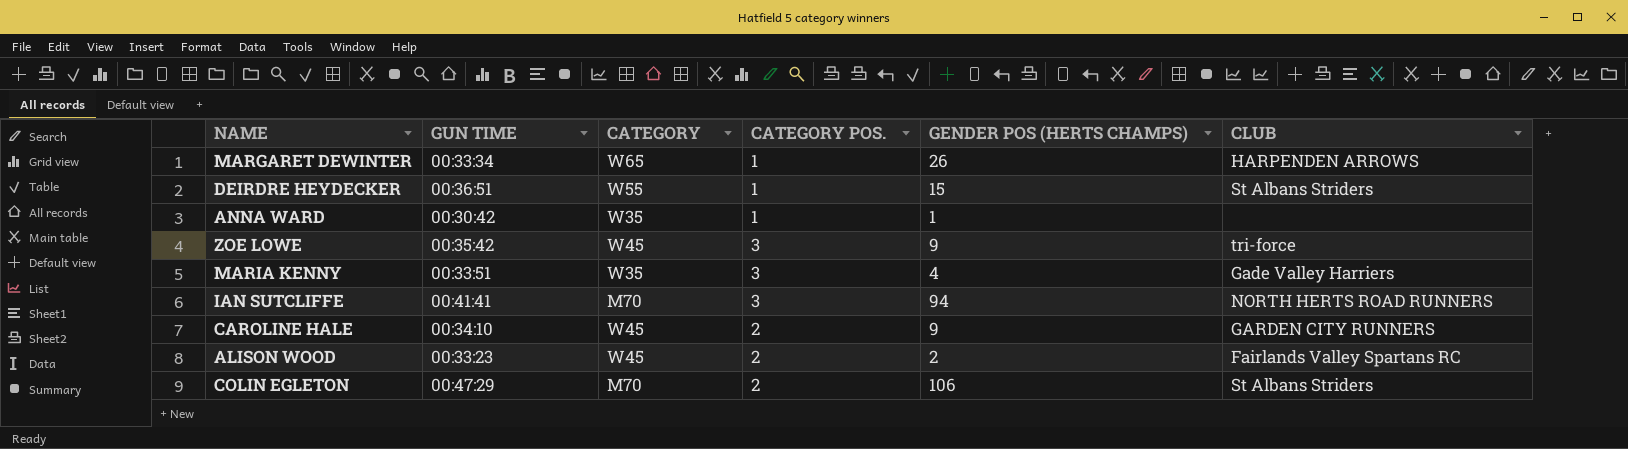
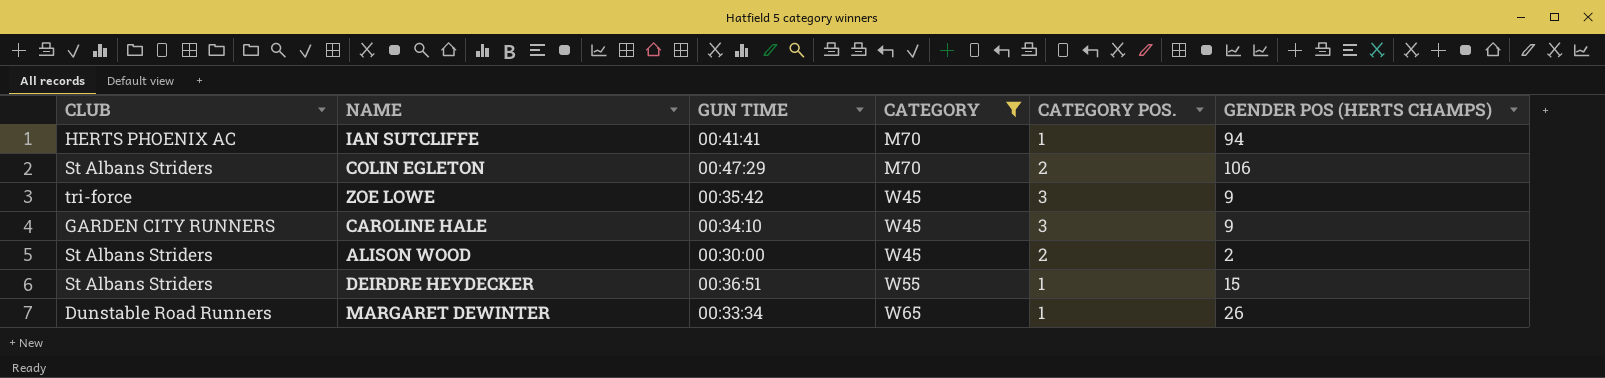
filter: none -> CATEGORY != W35
row order: none -> CATEGORY ascending
column CLUB | position: 6 -> 1
IAN SUTCLIFFE | CLUB: NORTH HERTS ROAD RUNNERS -> HERTS PHOENIX AC
IAN SUTCLIFFE | CATEGORY POS.: 3 -> 1
CAROLINE HALE | CATEGORY POS.: 2 -> 3
ALISON WOOD | CLUB: Fairlands Valley Spartans RC -> St Albans Striders
ALISON WOOD | GUN TIME: 00:33:23 -> 00:30:00
MARGARET DEWINTER | CLUB: HARPENDEN ARROWS -> Dunstable Road Runners

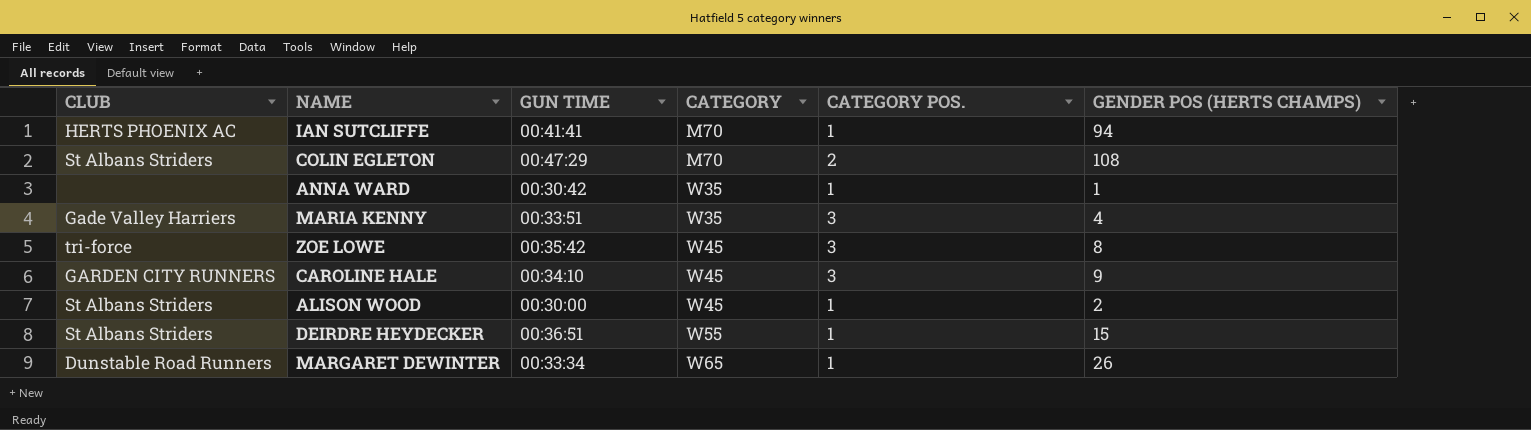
filter: CATEGORY != W35 -> none
COLIN EGLETON | GENDER POS (HERTS CHAMPS): 106 -> 108
ZOE LOWE | GENDER POS (HERTS CHAMPS): 9 -> 8
ALISON WOOD | CATEGORY POS.: 2 -> 1

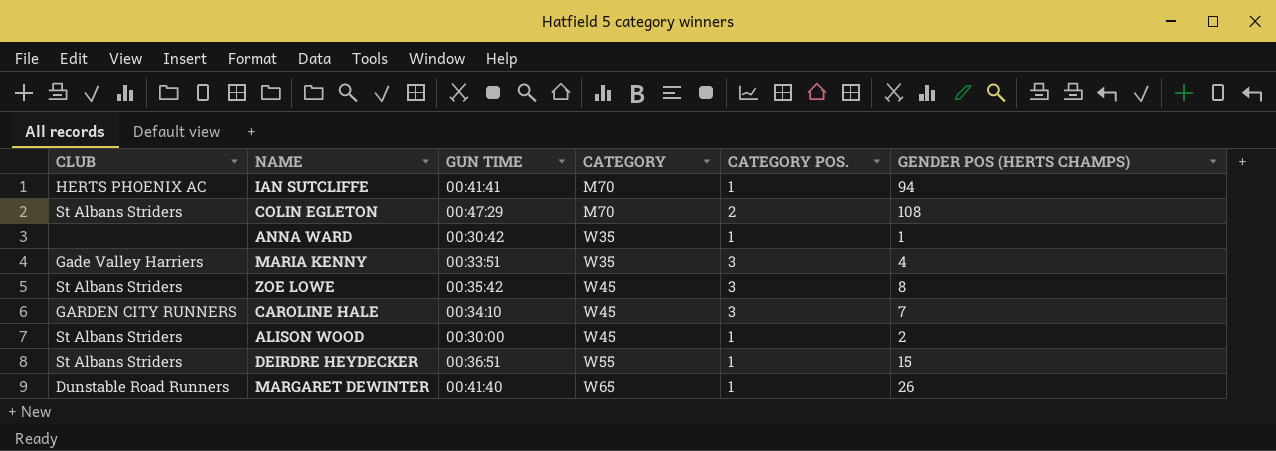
ZOE LOWE | CLUB: tri-force -> St Albans Striders
CAROLINE HALE | GENDER POS (HERTS CHAMPS): 9 -> 7
MARGARET DEWINTER | GUN TIME: 00:33:34 -> 00:41:40

